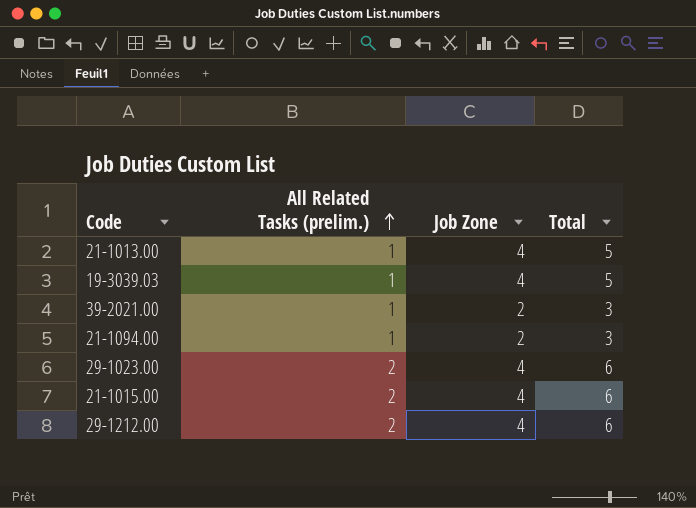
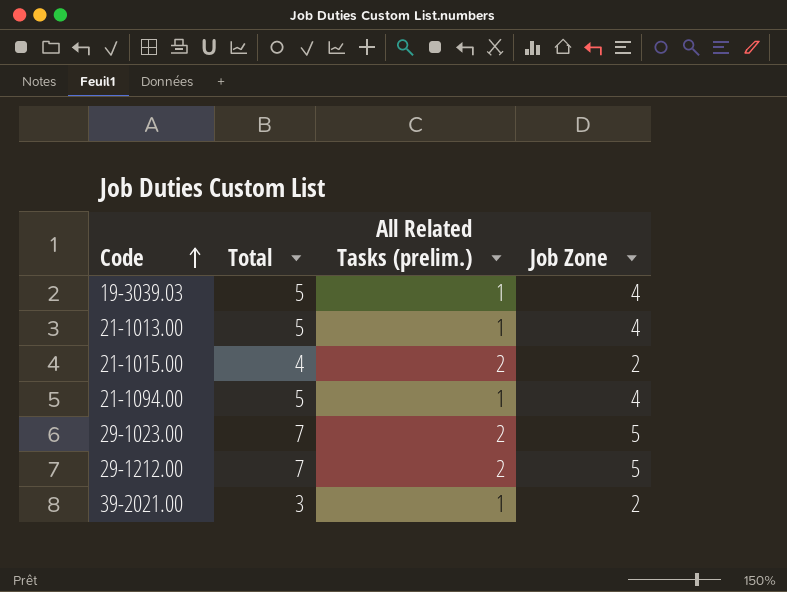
row order: All Related Tasks (prelim.) ascending -> Code ascending
column Total | position: 4 -> 2
21-1015.00 | Total: 6 -> 4
21-1015.00 | Job Zone: 4 -> 2
21-1094.00 | Total: 3 -> 5
21-1094.00 | Job Zone: 2 -> 4
29-1023.00 | Total: 6 -> 7
29-1023.00 | Job Zone: 4 -> 5
29-1212.00 | Total: 6 -> 7
29-1212.00 | Job Zone: 4 -> 5

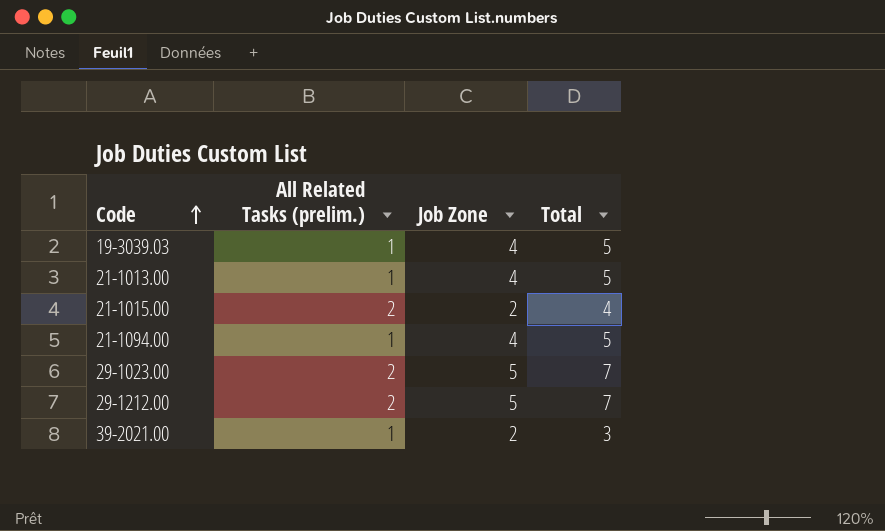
column Total | position: 2 -> 4

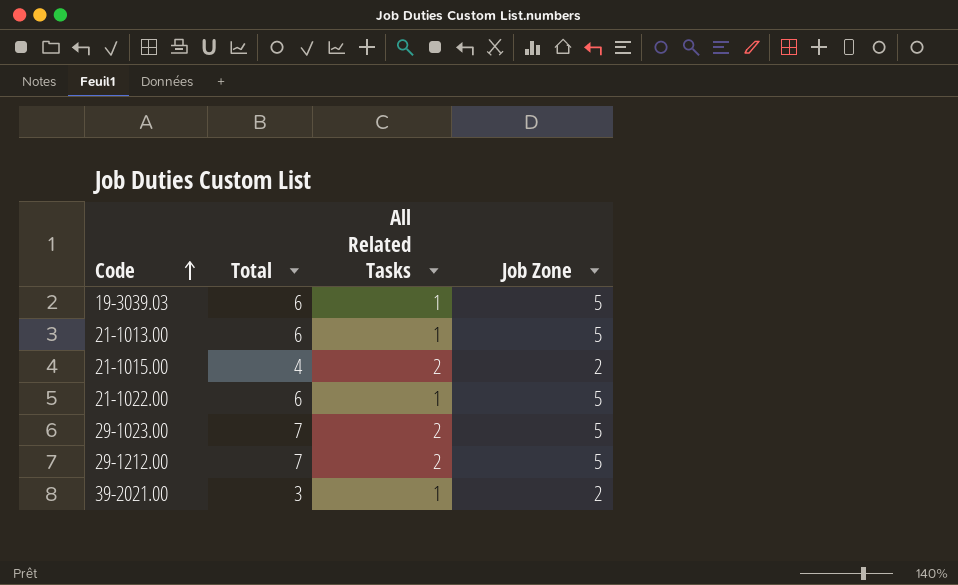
column Total | position: 4 -> 2
column name: All Related Tasks (prelim.) -> All Related Tasks
row 21-1094.00: 1 | 4 | 5 -> none
19-3039.03 | Total: 5 -> 6
19-3039.03 | Job Zone: 4 -> 5
21-1013.00 | Total: 5 -> 6
21-1013.00 | Job Zone: 4 -> 5
row 21-1022.00: none -> 6 | 1 | 5

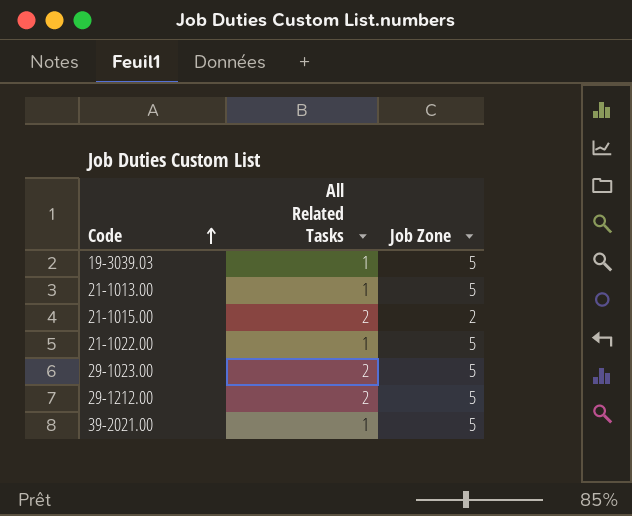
column Total | formula: [All Related Tasks] + [Job Zone] -> none
39-2021.00 | Job Zone: 2 -> 5

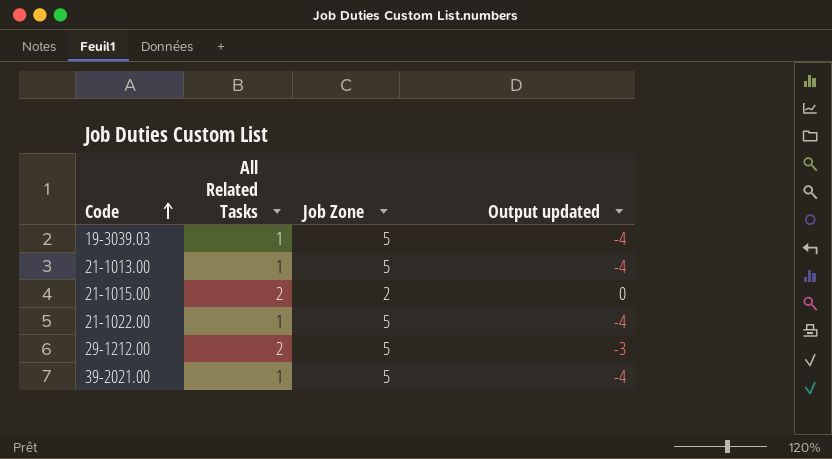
column Output updated | formula: none -> [All Related Tasks] - [Job Zone]
row 29-1023.00: 2 | 5 -> none

